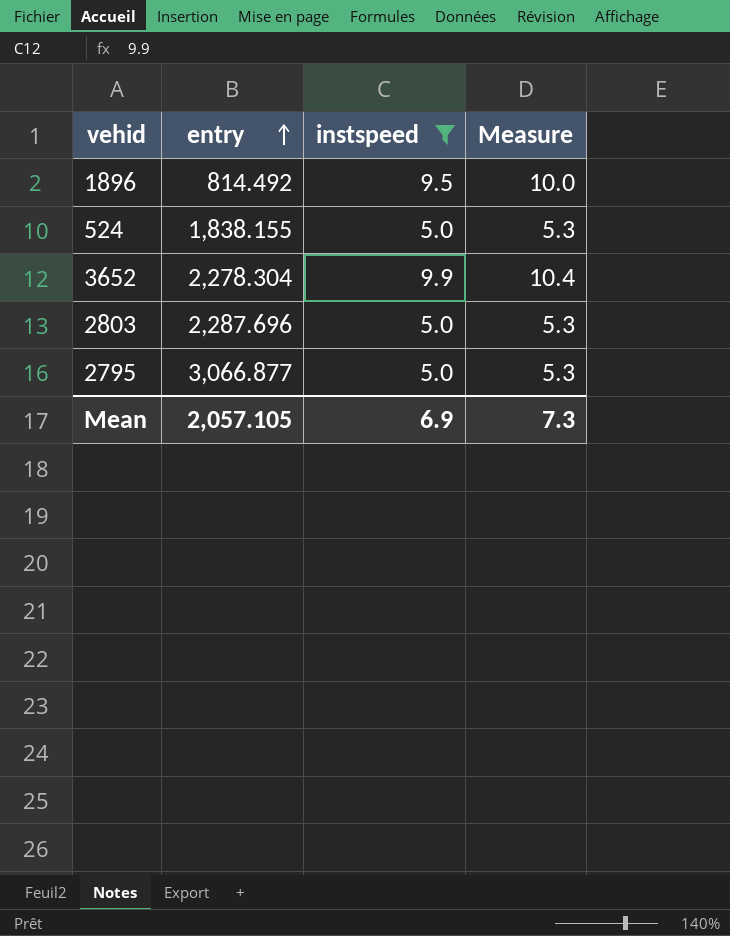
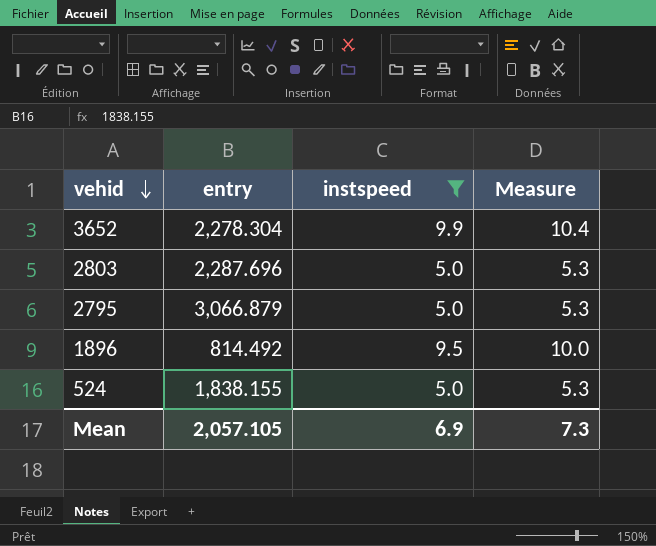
row order: entry ascending -> vehid descending
2795 | entry: 3,066.877 -> 3,066.879

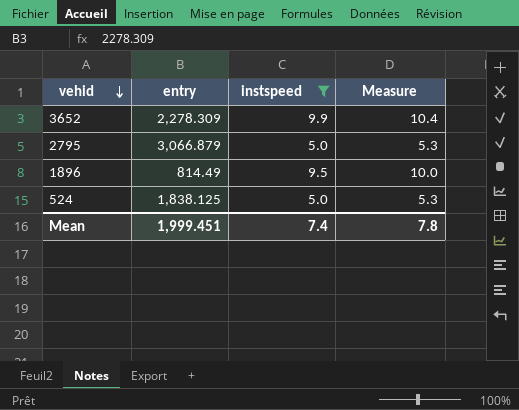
row 2803: 2,287.696 | 5.0 | 5.3 -> none
3652 | entry: 2,278.304 -> 2,278.309
1896 | entry: 814.492 -> 814.49
524 | entry: 1,838.155 -> 1,838.125
Mean | entry: 2,057.105 -> 1,999.451
Mean | instspeed: 6.9 -> 7.4
Mean | Measure: 7.3 -> 7.8

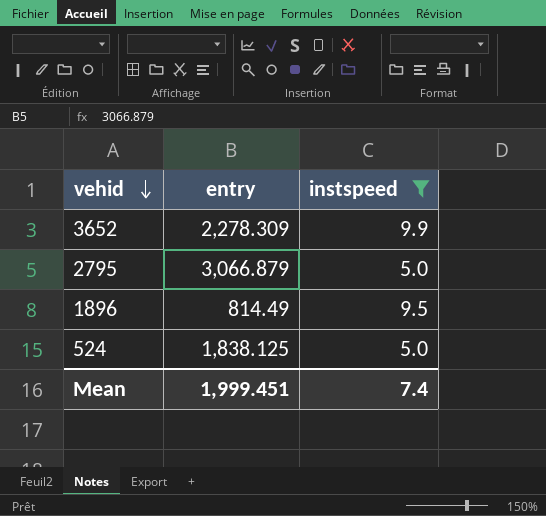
column Measure | formula: [instspeed] * 1.05 -> none

